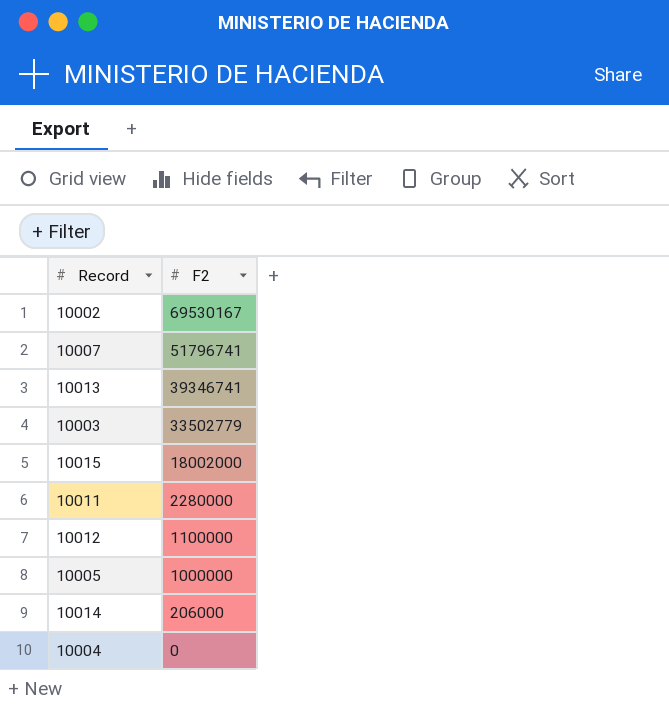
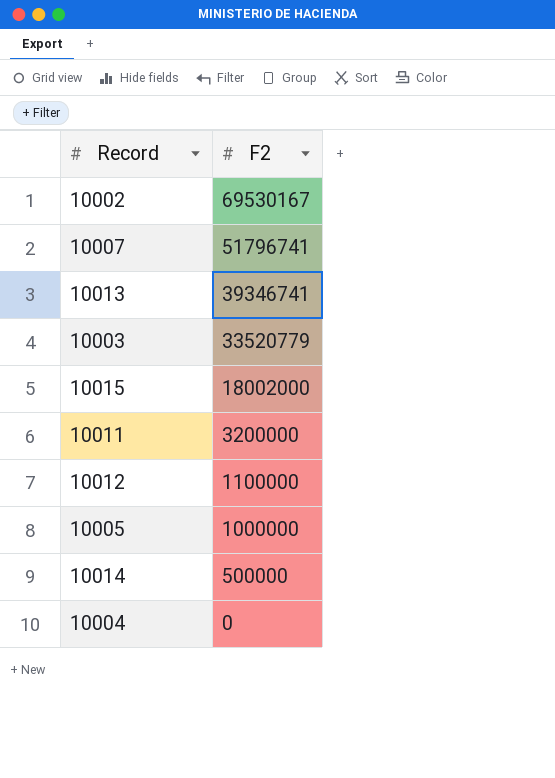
10003 | F2: 33502779 -> 33520779
10011 | F2: 2280000 -> 3200000
10014 | F2: 206000 -> 500000

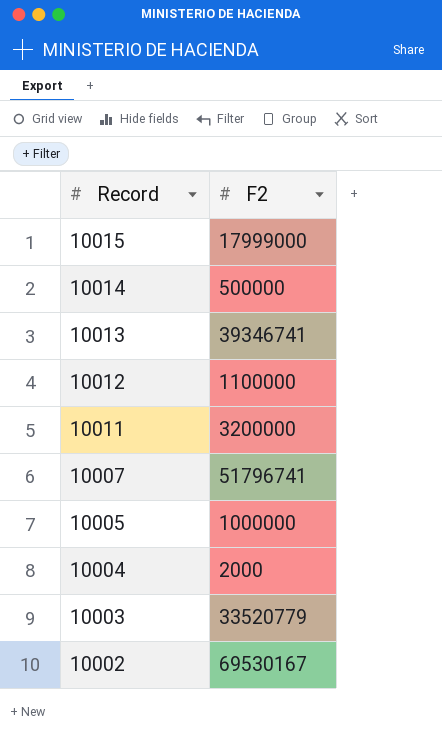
row order: F2 descending -> Record descending
10015 | F2: 18002000 -> 17999000
10004 | F2: 0 -> 2000

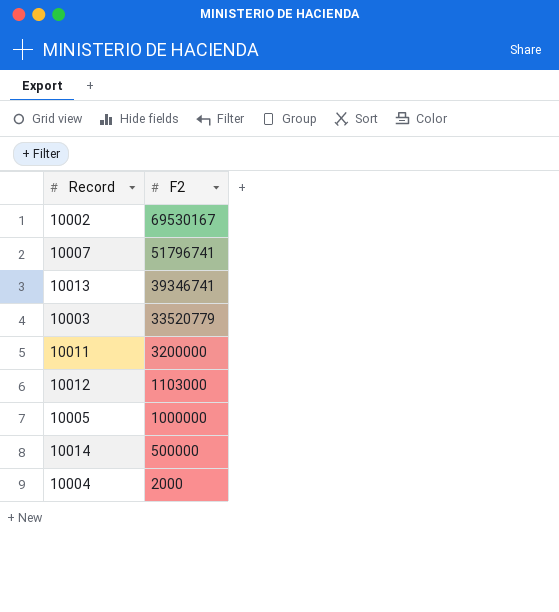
row order: Record descending -> F2 descending
row 10015: 17999000 -> none
10012 | F2: 1100000 -> 1103000

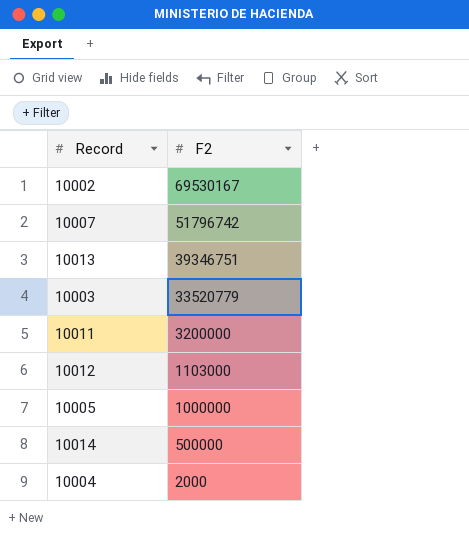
10007 | F2: 51796741 -> 51796742
10013 | F2: 39346741 -> 39346751

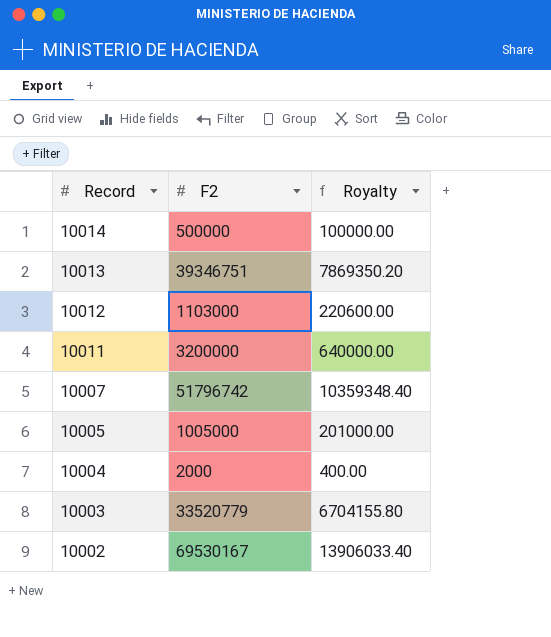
row order: F2 descending -> Record descending
column Royalty | formula: none -> [F2] * 0.2
10005 | F2: 1000000 -> 1005000

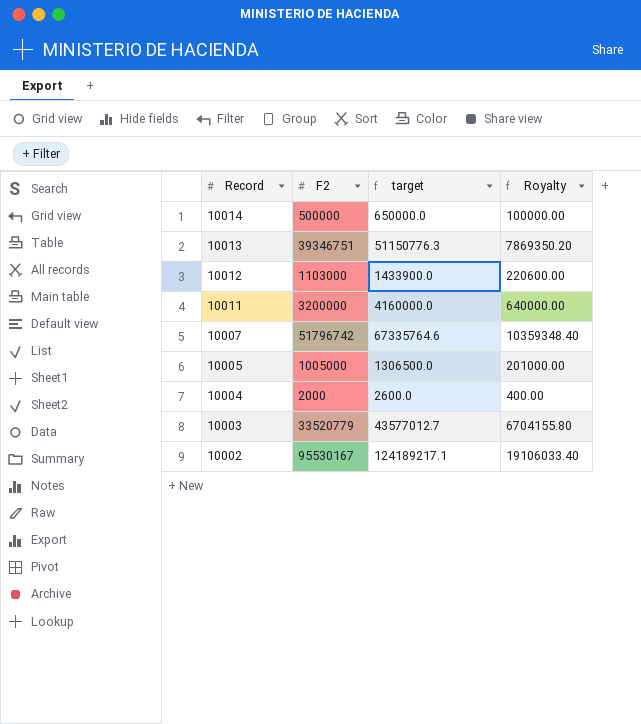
column target | formula: none -> [F2] * 1.3
10002 | F2: 69530167 -> 95530167
10002 | Royalty: 13906033.40 -> 19106033.40

